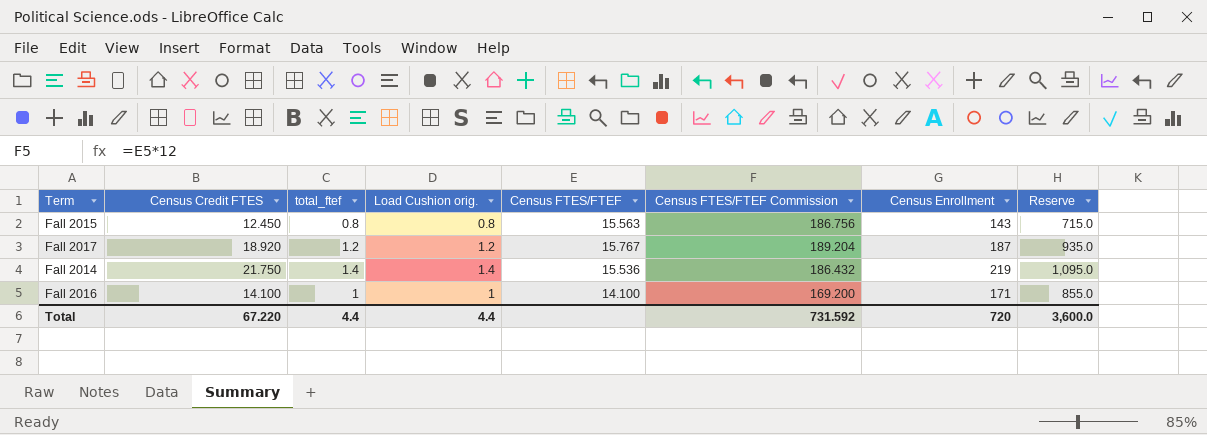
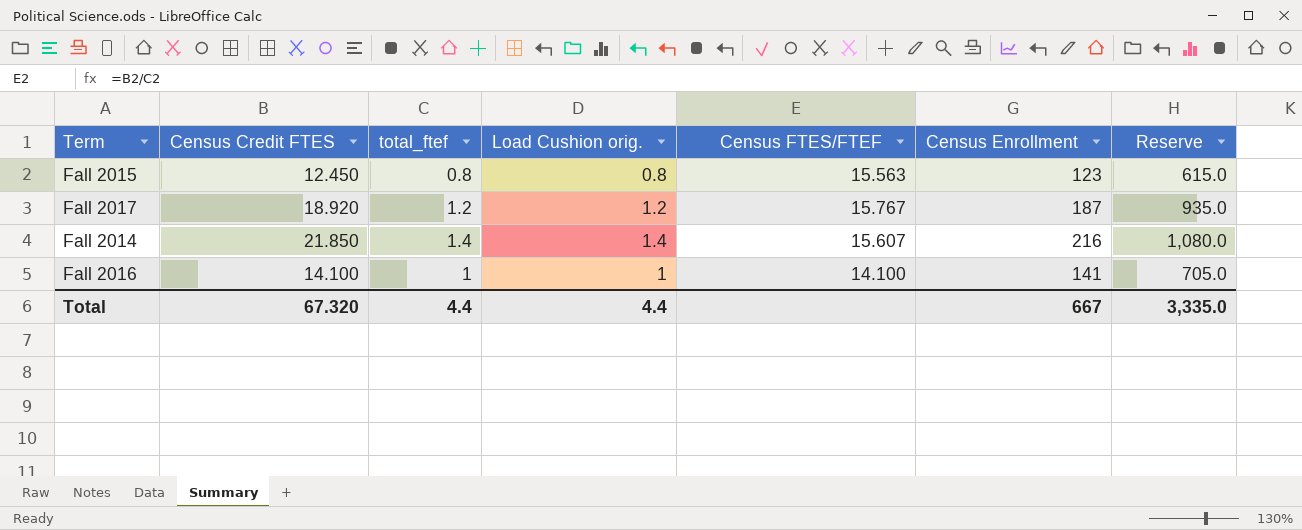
column Census FTES/FTEF Commission | formula: [Census FTES/FTEF] * 12 -> none
Fall 2015 | Census Enrollment: 143 -> 123
Fall 2015 | Reserve: 715.0 -> 615.0
Fall 2014 | Census Credit FTES: 21.750 -> 21.850
Fall 2014 | Census FTES/FTEF: 15.536 -> 15.607
Fall 2014 | Census Enrollment: 219 -> 216
Fall 2014 | Reserve: 1,095.0 -> 1,080.0
Fall 2016 | Census Enrollment: 171 -> 141
Fall 2016 | Reserve: 855.0 -> 705.0
Total | Census Credit FTES: 67.220 -> 67.320
Total | Census Enrollment: 720 -> 667
Total | Reserve: 3,600.0 -> 3,335.0

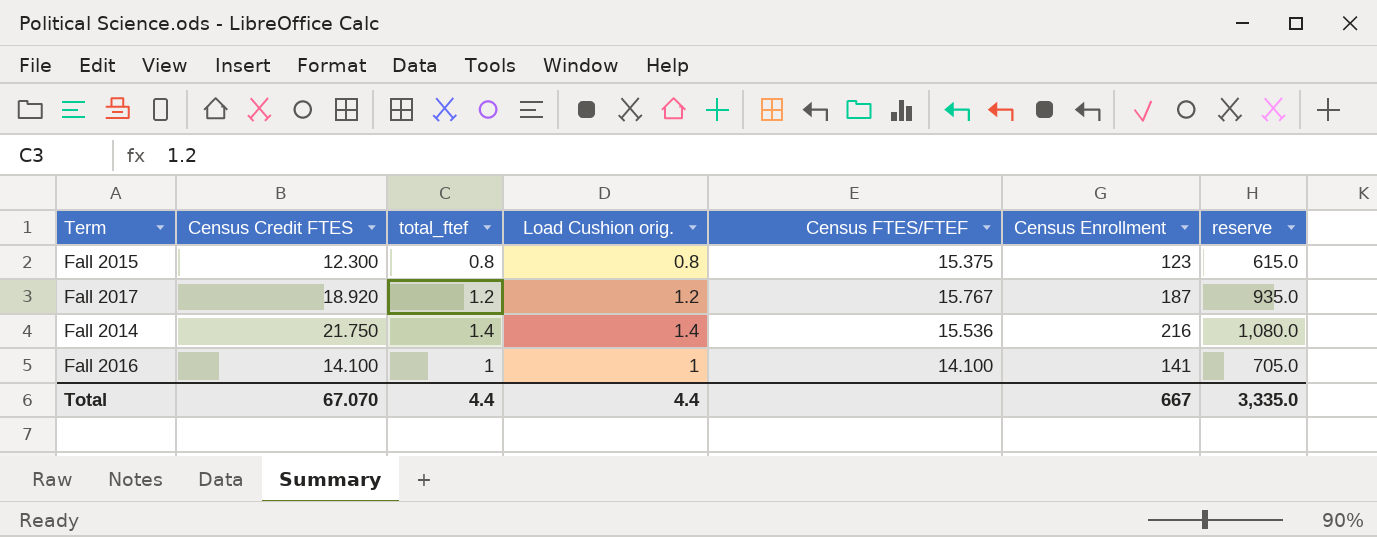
column name: Reserve -> reserve
Fall 2015 | Census Credit FTES: 12.450 -> 12.300
Fall 2015 | Census FTES/FTEF: 15.563 -> 15.375
Fall 2014 | Census Credit FTES: 21.850 -> 21.750
Fall 2014 | Census FTES/FTEF: 15.607 -> 15.536
Total | Census Credit FTES: 67.320 -> 67.070

